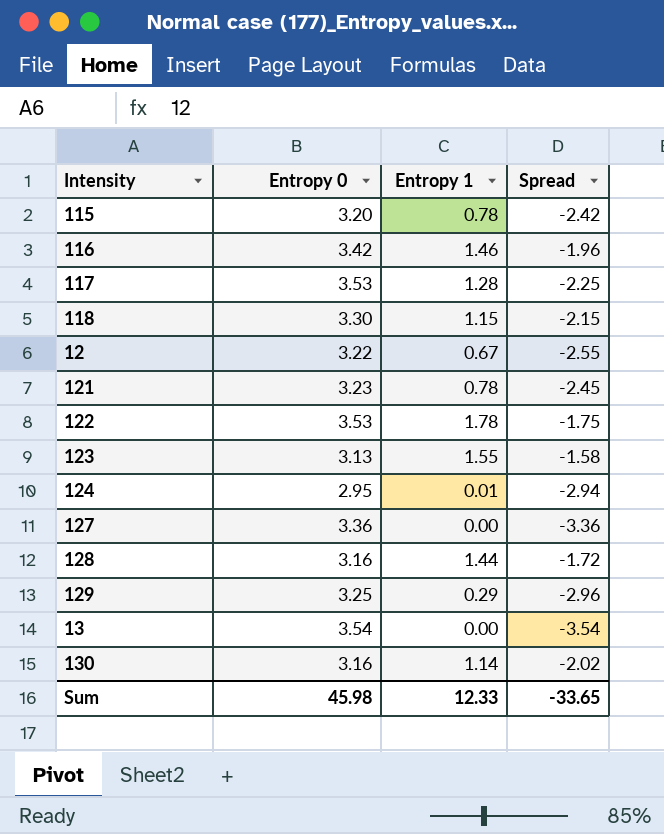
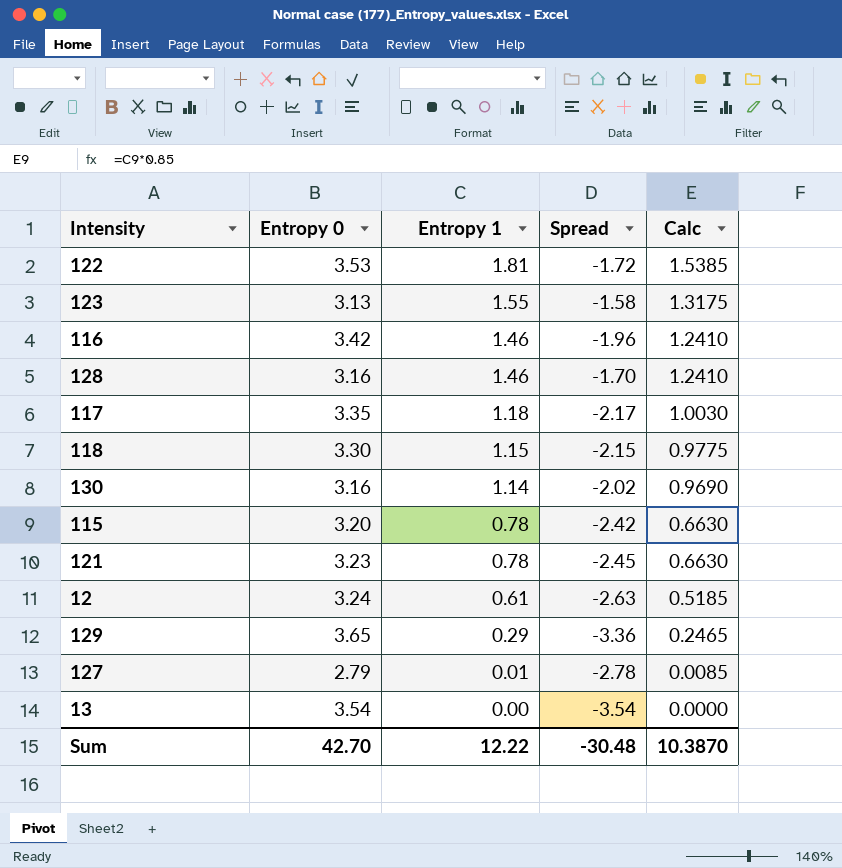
row order: none -> Entropy 1 descending
column Calc | formula: none -> [Entropy 1] * 0.85
row 124: 2.95 | 0.01 | -2.94 -> none
122 | Entropy 1: 1.78 -> 1.81
122 | Spread: -1.75 -> -1.72
128 | Entropy 1: 1.44 -> 1.46
128 | Spread: -1.72 -> -1.70
117 | Entropy 0: 3.53 -> 3.35
117 | Entropy 1: 1.28 -> 1.18
117 | Spread: -2.25 -> -2.17
12 | Entropy 0: 3.22 -> 3.24
12 | Entropy 1: 0.67 -> 0.61
12 | Spread: -2.55 -> -2.63
129 | Entropy 0: 3.25 -> 3.65
129 | Spread: -2.96 -> -3.36
127 | Entropy 0: 3.36 -> 2.79
127 | Entropy 1: 0.00 -> 0.01
127 | Spread: -3.36 -> -2.78
Sum | Entropy 0: 45.98 -> 42.70
Sum | Entropy 1: 12.33 -> 12.22
Sum | Spread: -33.65 -> -30.48

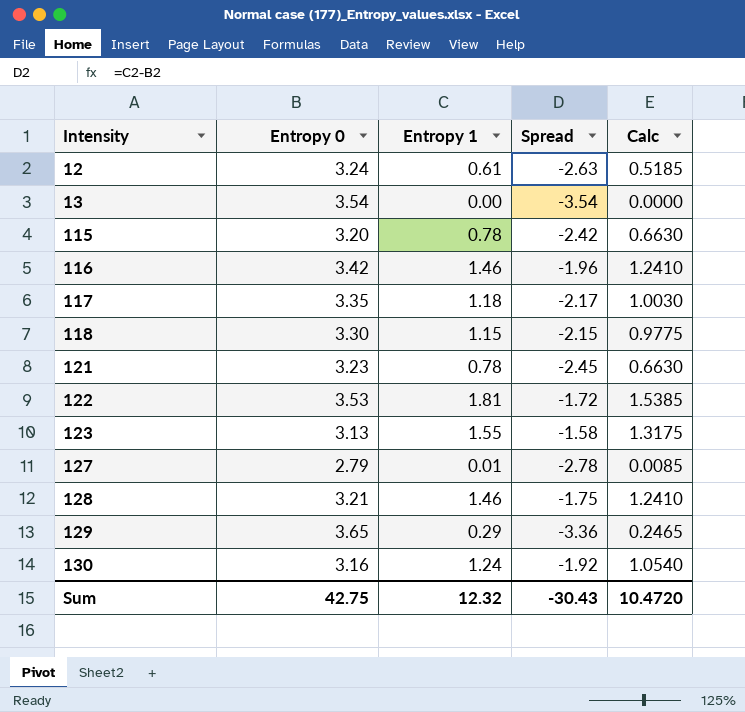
row order: Entropy 1 descending -> Intensity ascending
128 | Entropy 0: 3.16 -> 3.21
128 | Spread: -1.70 -> -1.75
130 | Entropy 1: 1.14 -> 1.24
130 | Spread: -2.02 -> -1.92
130 | Calc: 0.9690 -> 1.0540
Sum | Entropy 0: 42.70 -> 42.75
Sum | Entropy 1: 12.22 -> 12.32
Sum | Spread: -30.48 -> -30.43
Sum | Calc: 10.3870 -> 10.4720

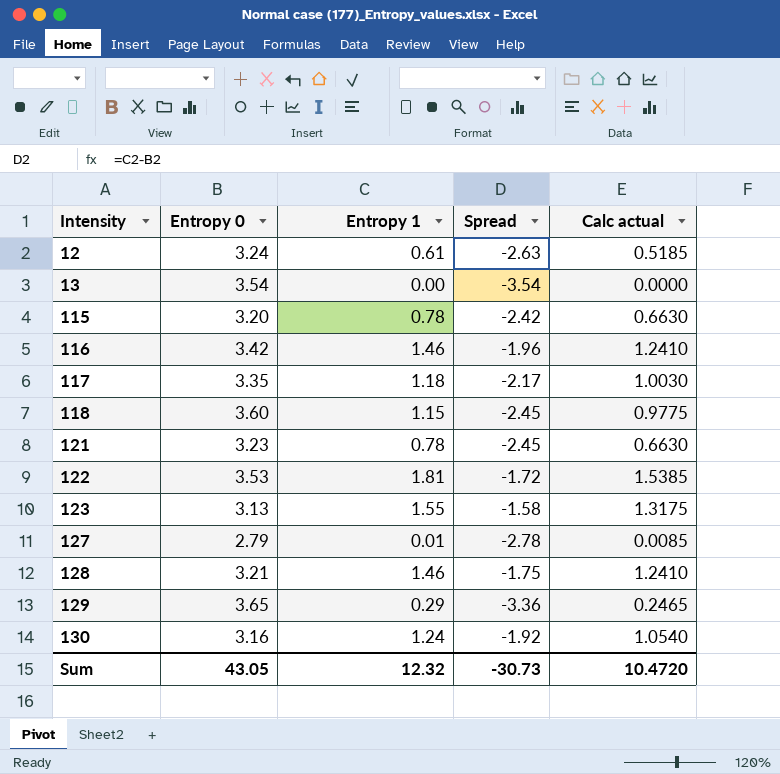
column name: Calc -> Calc actual
118 | Entropy 0: 3.30 -> 3.60
118 | Spread: -2.15 -> -2.45
Sum | Entropy 0: 42.75 -> 43.05
Sum | Spread: -30.43 -> -30.73

